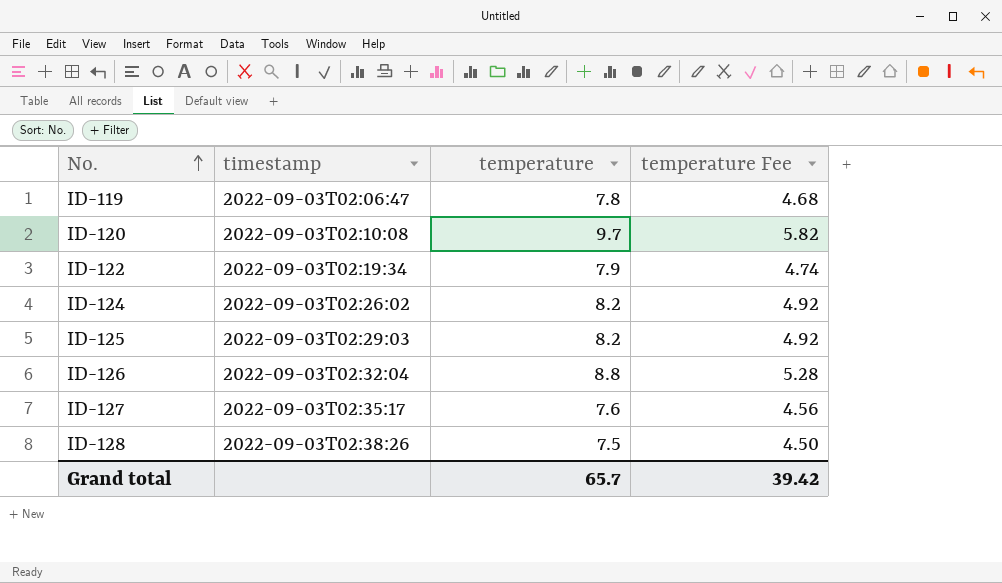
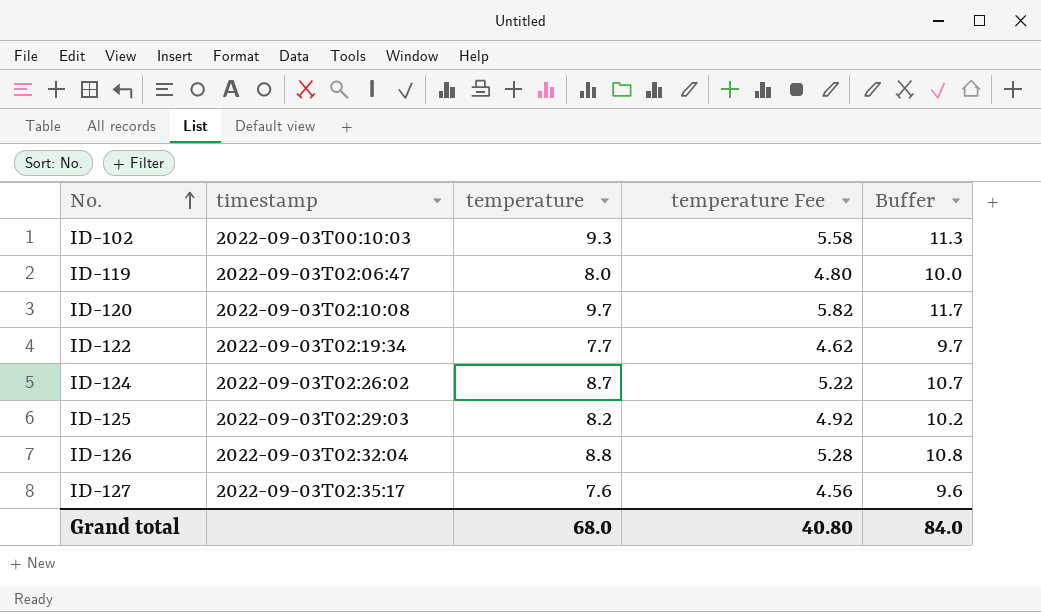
column Buffer | formula: none -> [temperature] + 2
row ID-128: 2022-09-03T02:38:26 | 7.5 | 4.50 -> none
row ID-102: none -> 2022-09-03T00:10:03 | 9.3 | 5.58 | 11.3
ID-119 | temperature: 7.8 -> 8.0
ID-119 | temperature Fee: 4.68 -> 4.80
ID-122 | temperature: 7.9 -> 7.7
ID-122 | temperature Fee: 4.74 -> 4.62
ID-124 | temperature: 8.2 -> 8.7
ID-124 | temperature Fee: 4.92 -> 5.22
Grand total | temperature: 65.7 -> 68.0
Grand total | temperature Fee: 39.42 -> 40.80

